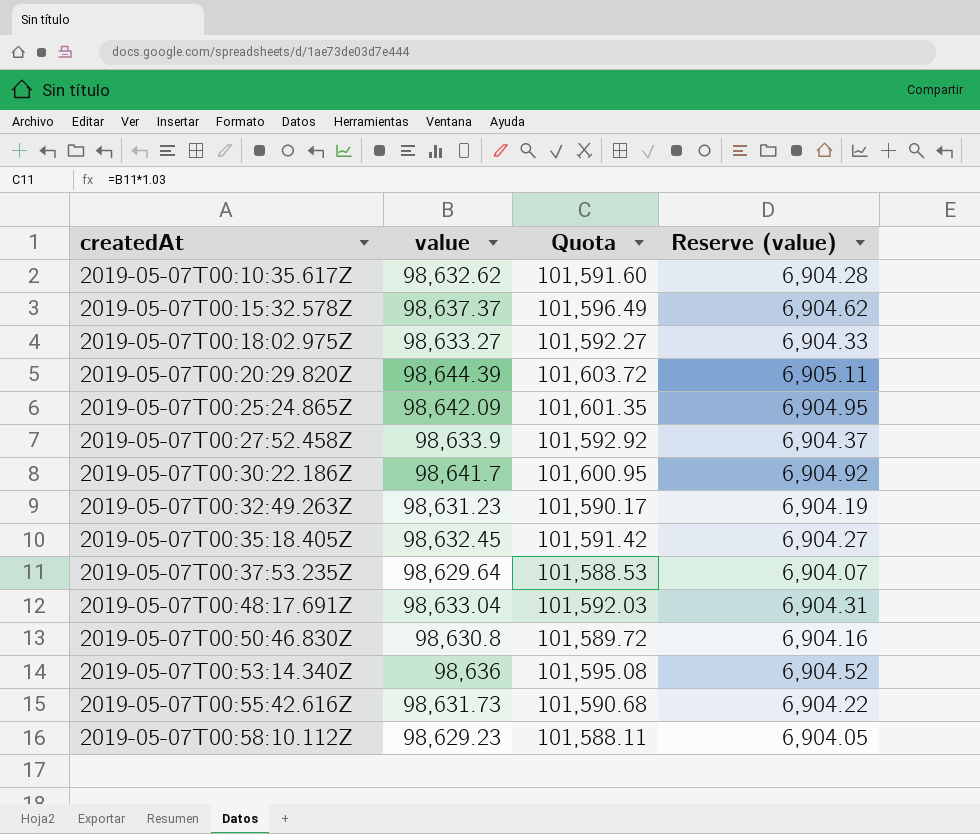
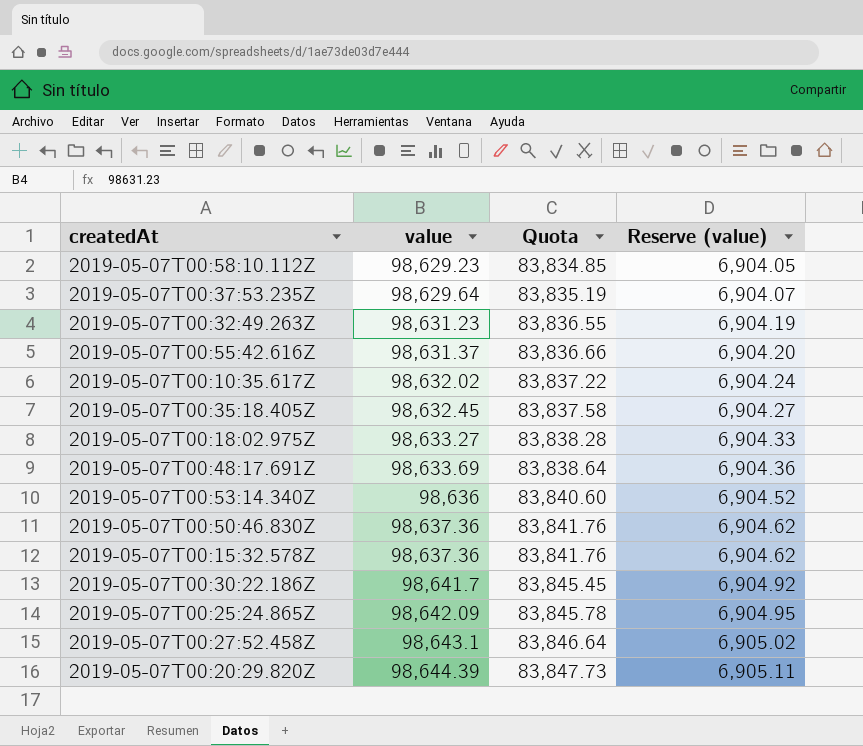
row order: createdAt ascending -> value ascending
column Quota | formula: [value] * 1.03 -> [value] * 0.85
2019-05-07T00:55:42.616Z | value: 98,631.73 -> 98,631.37
2019-05-07T00:55:42.616Z | Reserve (value): 6,904.22 -> 6,904.20
2019-05-07T00:10:35.617Z | value: 98,632.62 -> 98,632.02
2019-05-07T00:10:35.617Z | Reserve (value): 6,904.28 -> 6,904.24
2019-05-07T00:48:17.691Z | value: 98,633.04 -> 98,633.69
2019-05-07T00:48:17.691Z | Reserve (value): 6,904.31 -> 6,904.36
2019-05-07T00:50:46.830Z | value: 98,630.8 -> 98,637.36
2019-05-07T00:50:46.830Z | Reserve (value): 6,904.16 -> 6,904.62
2019-05-07T00:15:32.578Z | value: 98,637.37 -> 98,637.36
2019-05-07T00:27:52.458Z | value: 98,633.9 -> 98,643.1
2019-05-07T00:27:52.458Z | Reserve (value): 6,904.37 -> 6,905.02

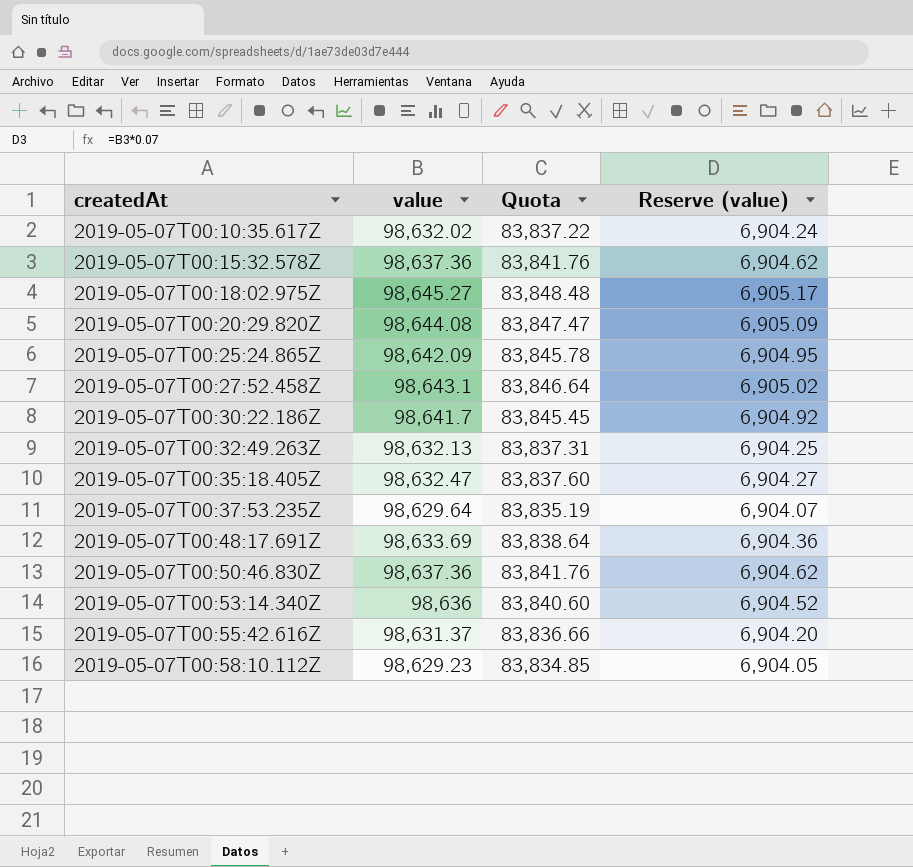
row order: value ascending -> createdAt ascending
2019-05-07T00:18:02.975Z | value: 98,633.27 -> 98,645.27
2019-05-07T00:18:02.975Z | Quota: 83,838.28 -> 83,848.48
2019-05-07T00:18:02.975Z | Reserve (value): 6,904.33 -> 6,905.17
2019-05-07T00:20:29.820Z | value: 98,644.39 -> 98,644.08
2019-05-07T00:20:29.820Z | Quota: 83,847.73 -> 83,847.47
2019-05-07T00:20:29.820Z | Reserve (value): 6,905.11 -> 6,905.09
2019-05-07T00:32:49.263Z | value: 98,631.23 -> 98,632.13
2019-05-07T00:32:49.263Z | Quota: 83,836.55 -> 83,837.31
2019-05-07T00:32:49.263Z | Reserve (value): 6,904.19 -> 6,904.25
2019-05-07T00:35:18.405Z | value: 98,632.45 -> 98,632.47
2019-05-07T00:35:18.405Z | Quota: 83,837.58 -> 83,837.60

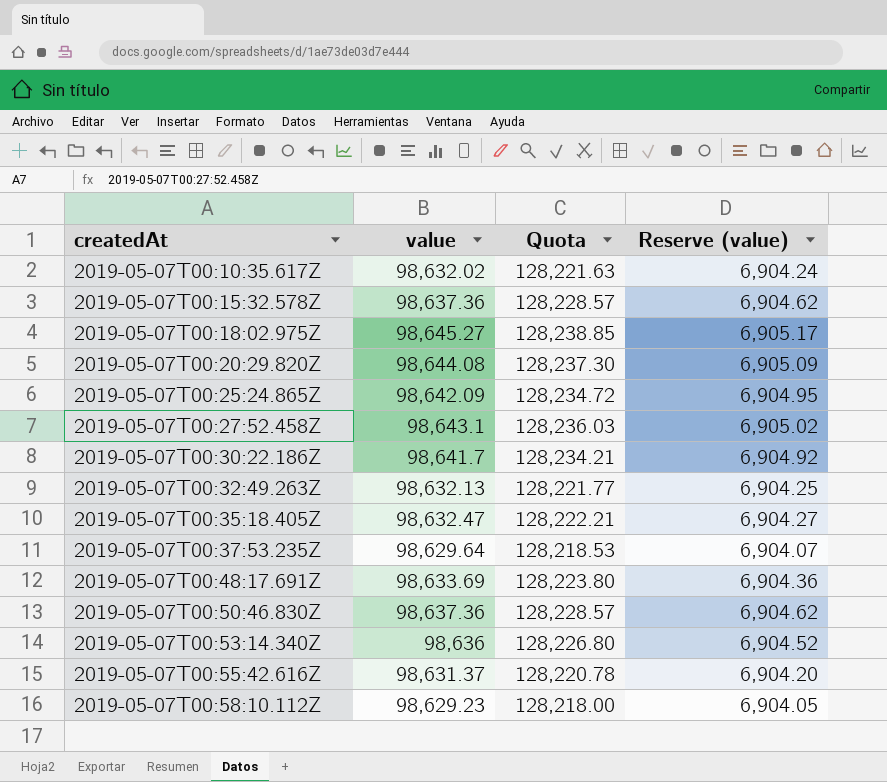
column Quota | formula: [value] * 0.85 -> [value] * 1.3

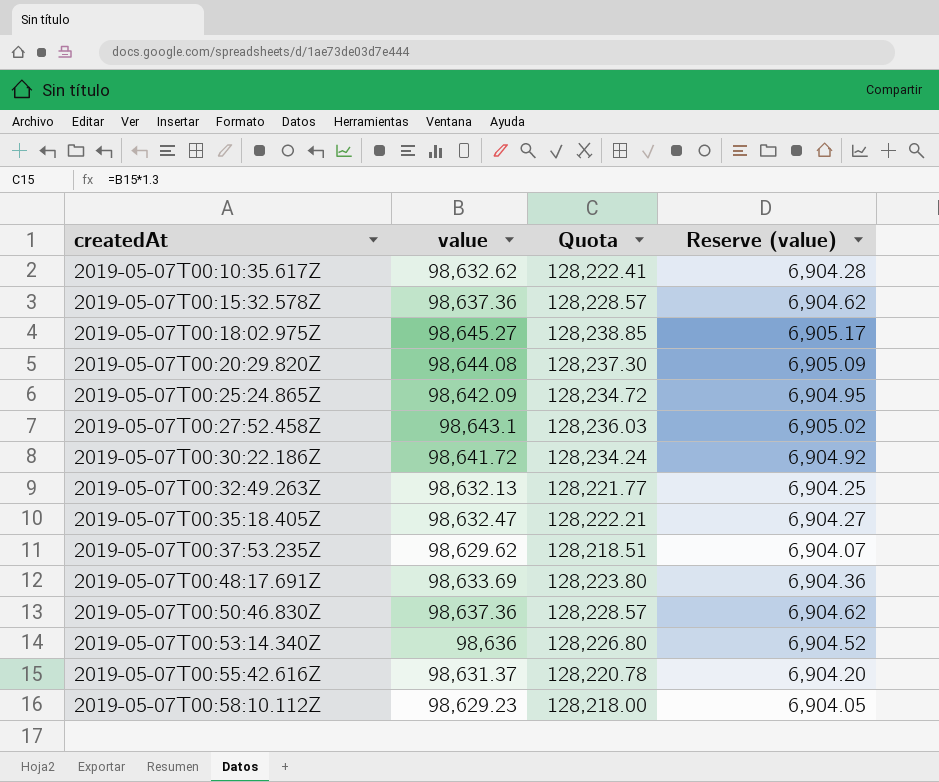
2019-05-07T00:10:35.617Z | value: 98,632.02 -> 98,632.62
2019-05-07T00:10:35.617Z | Quota: 128,221.63 -> 128,222.41
2019-05-07T00:10:35.617Z | Reserve (value): 6,904.24 -> 6,904.28
2019-05-07T00:30:22.186Z | value: 98,641.7 -> 98,641.72
2019-05-07T00:30:22.186Z | Quota: 128,234.21 -> 128,234.24
2019-05-07T00:37:53.235Z | value: 98,629.64 -> 98,629.62
2019-05-07T00:37:53.235Z | Quota: 128,218.53 -> 128,218.51

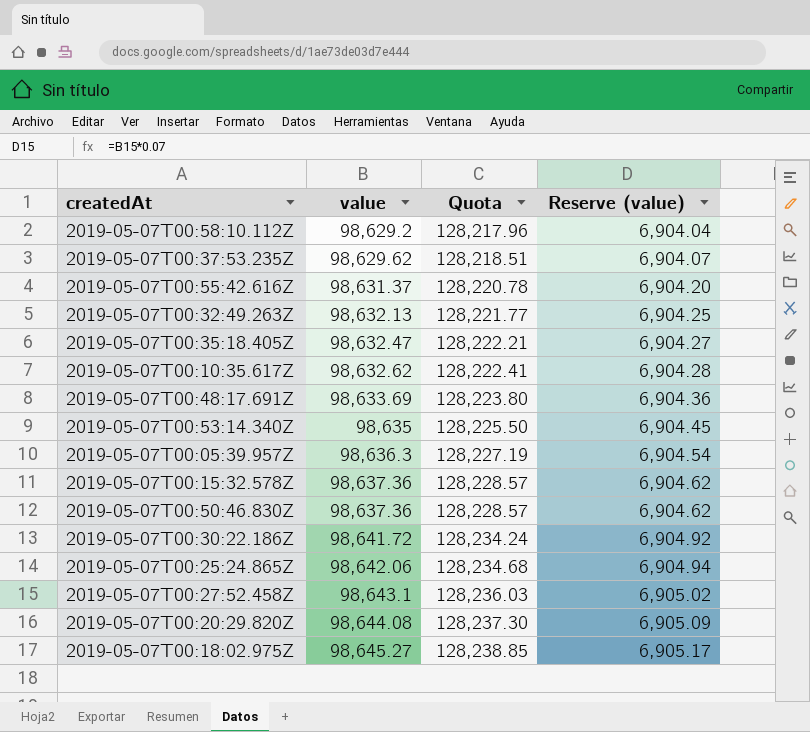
row order: createdAt ascending -> value ascending
2019-05-07T00:58:10.112Z | value: 98,629.23 -> 98,629.2
2019-05-07T00:58:10.112Z | Quota: 128,218.00 -> 128,217.96
2019-05-07T00:58:10.112Z | Reserve (value): 6,904.05 -> 6,904.04
2019-05-07T00:53:14.340Z | value: 98,636 -> 98,635
2019-05-07T00:53:14.340Z | Quota: 128,226.80 -> 128,225.50
2019-05-07T00:53:14.340Z | Reserve (value): 6,904.52 -> 6,904.45
row 2019-05-07T00:05:39.957Z: none -> 98,636.3 | 128,227.19 | 6,904.54
2019-05-07T00:25:24.865Z | value: 98,642.09 -> 98,642.06
2019-05-07T00:25:24.865Z | Quota: 128,234.72 -> 128,234.68
2019-05-07T00:25:24.865Z | Reserve (value): 6,904.95 -> 6,904.94

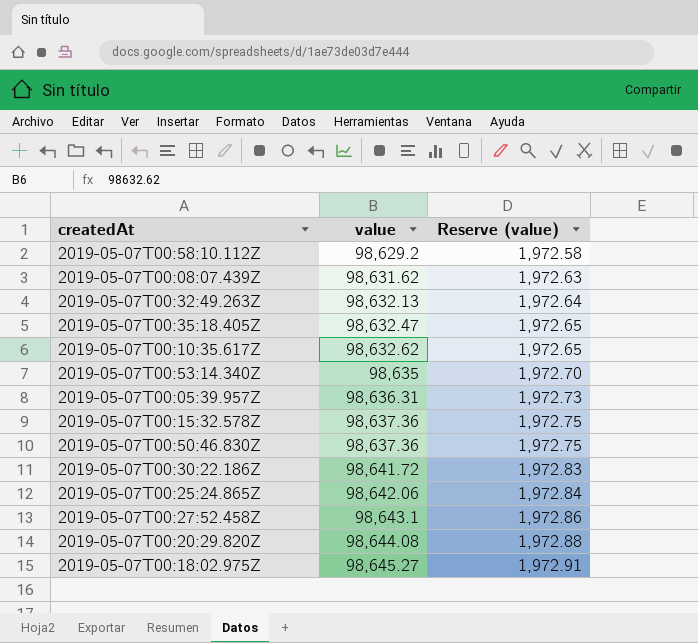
column Quota | formula: [value] * 1.3 -> none
column Reserve (value) | formula: [value] * 0.07 -> [value] * 0.02
row 2019-05-07T00:37:53.235Z: 98,629.62 | 128,218.51 | 6,904.07 -> none
row 2019-05-07T00:55:42.616Z: 98,631.37 | 128,220.78 | 6,904.20 -> none
row 2019-05-07T00:48:17.691Z: 98,633.69 | 128,223.80 | 6,904.36 -> none
row 2019-05-07T00:08:07.439Z: none -> 98,631.62 | 1,972.63
2019-05-07T00:05:39.957Z | value: 98,636.3 -> 98,636.31

